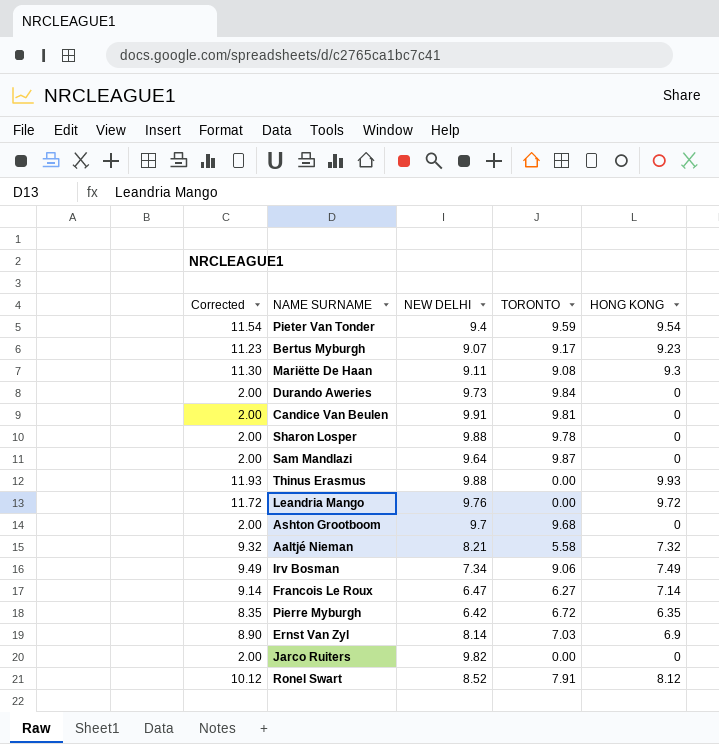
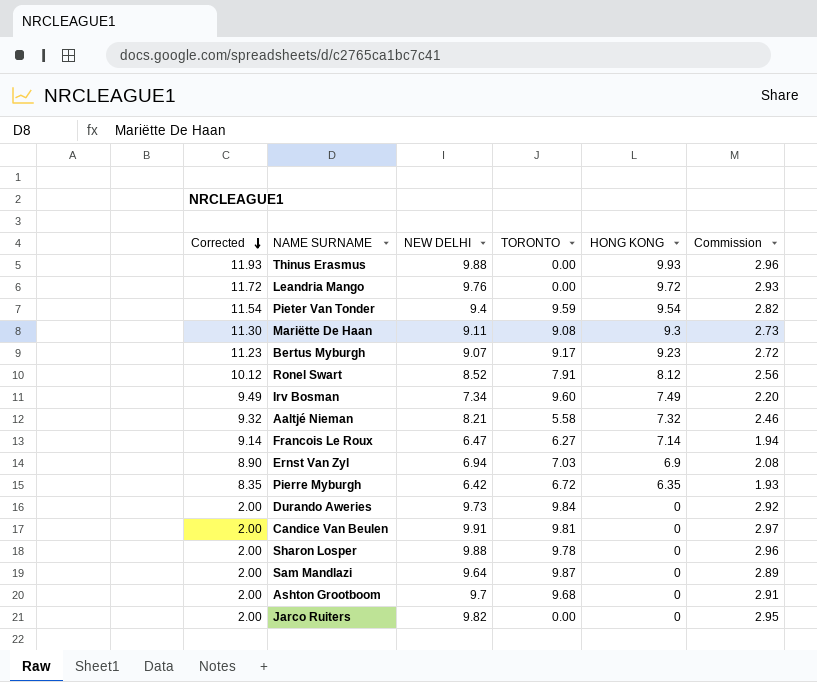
row order: none -> Corrected descending
column Commission | formula: none -> [NEW DELHI] * 0.3
Irv Bosman | TORONTO: 9.06 -> 9.60
Ernst Van Zyl | NEW DELHI: 8.14 -> 6.94

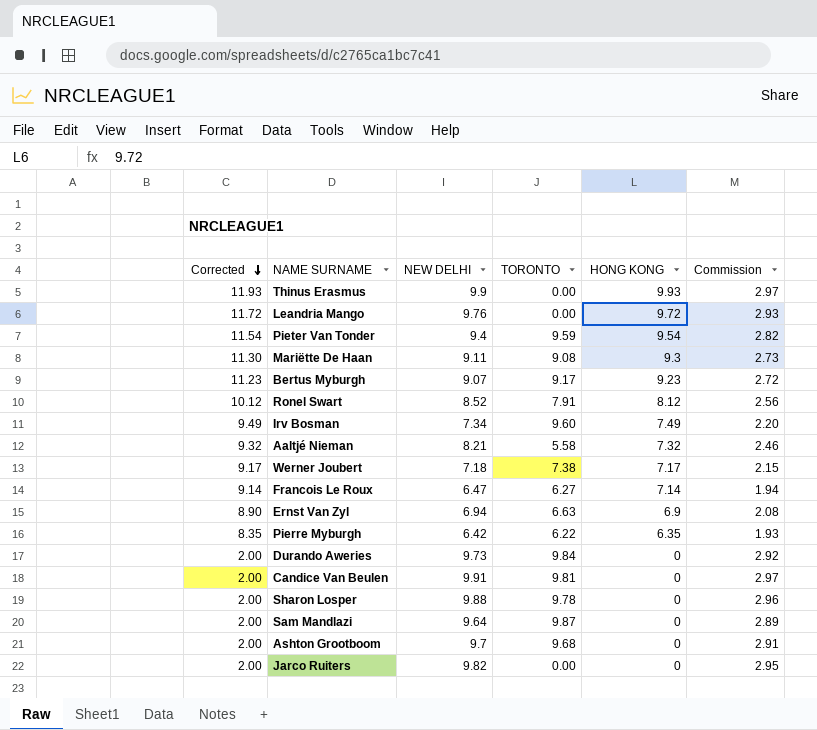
Thinus Erasmus | NEW DELHI: 9.88 -> 9.9
Thinus Erasmus | Commission: 2.96 -> 2.97
row Werner Joubert: none -> 9.17 | 7.18 | 7.38 | 7.17 | 2.15
Ernst Van Zyl | TORONTO: 7.03 -> 6.63
Pierre Myburgh | TORONTO: 6.72 -> 6.22

